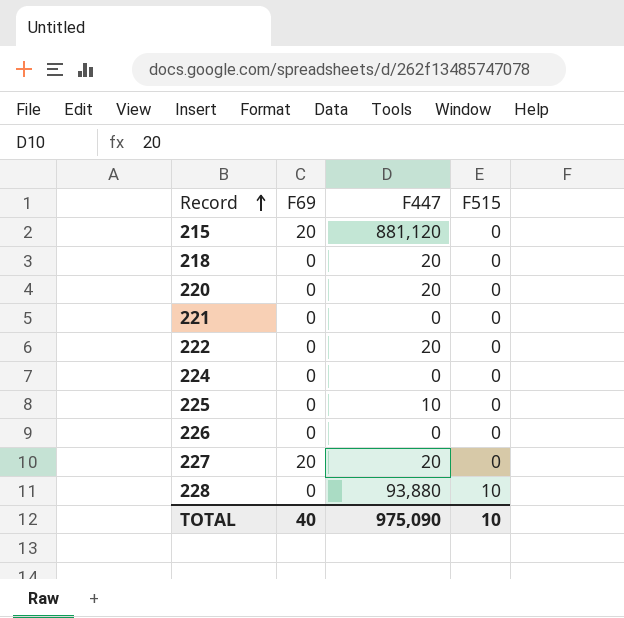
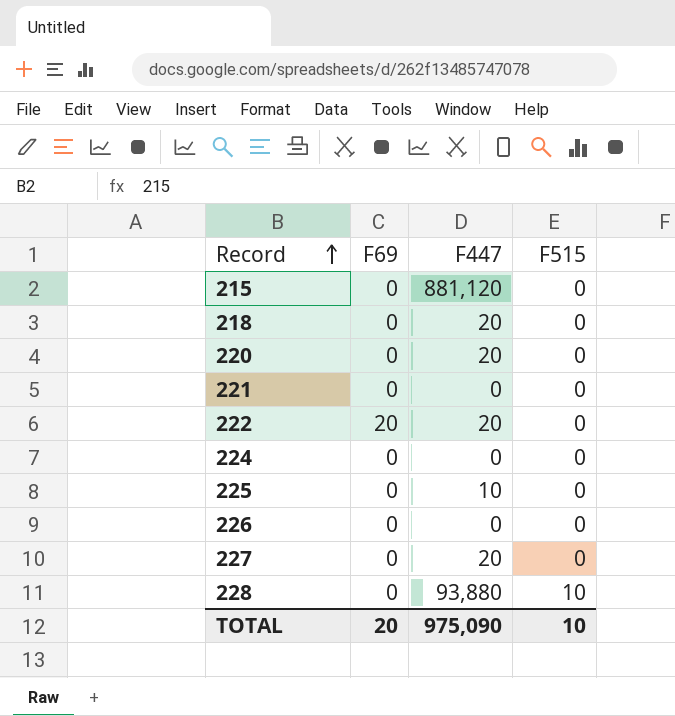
215 | F69: 20 -> 0
222 | F69: 0 -> 20
227 | F69: 20 -> 0
TOTAL | F69: 40 -> 20

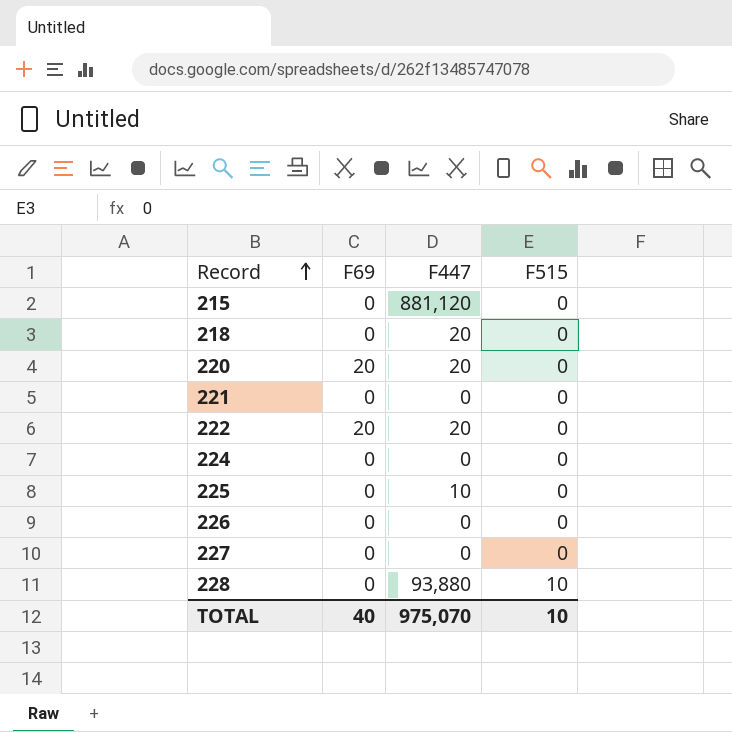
220 | F69: 0 -> 20
227 | F447: 20 -> 0
TOTAL | F69: 20 -> 40
TOTAL | F447: 975,090 -> 975,070

